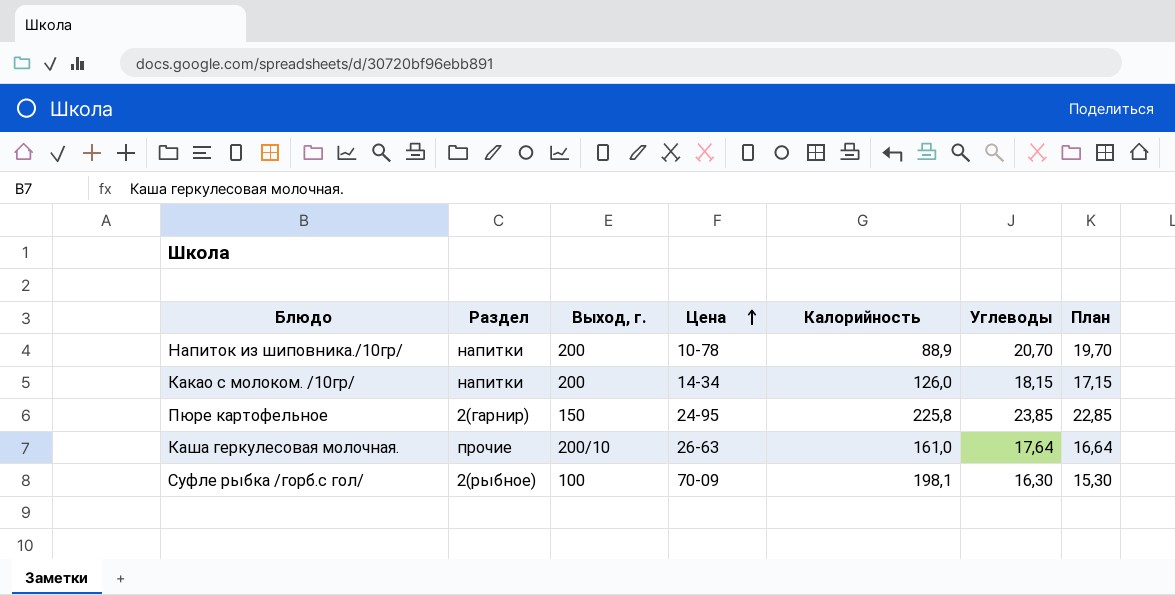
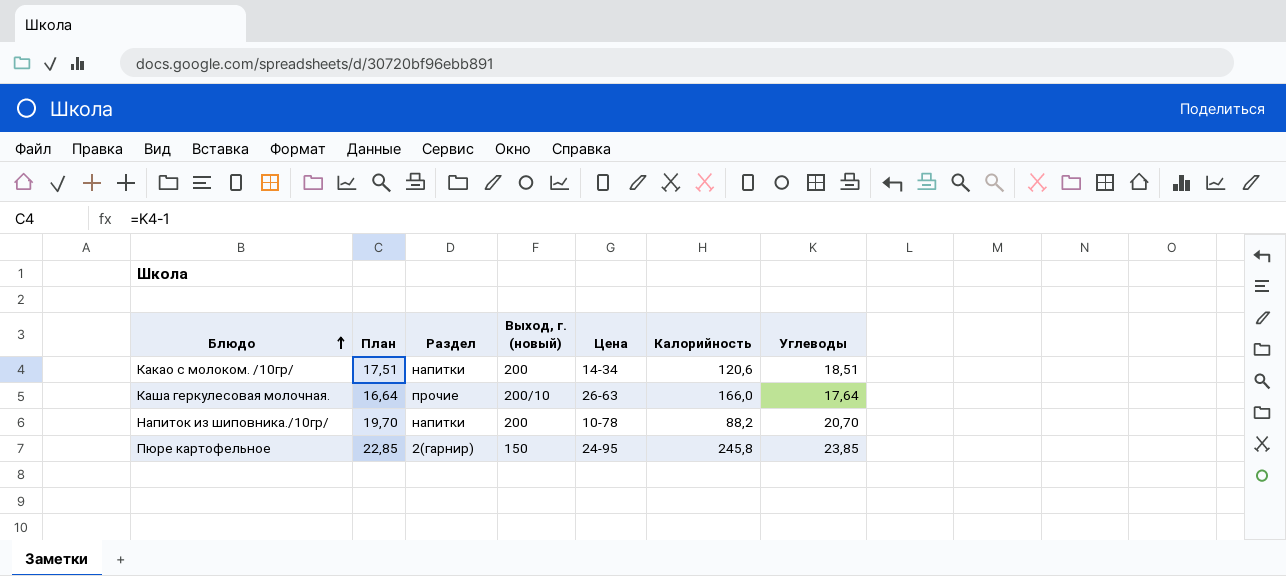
row order: Цена ascending -> Блюдо ascending
column План | position: 7 -> 2
column name: Выход, г. -> Выход, г. (новый)
row Суфле рыбка /горб.с гол/: 2(рыбное) | 100 | 70-09 | 198,1 | 16,30 | 15,30 -> none
Какао с молоком. /10гр/ | План: 17,15 -> 17,51
Какао с молоком. /10гр/ | Калорийность: 126,0 -> 120,6
Какао с молоком. /10гр/ | Углеводы: 18,15 -> 18,51
Каша геркулесовая молочная. | Калорийность: 161,0 -> 166,0
Напиток из шиповника./10гр/ | Калорийность: 88,9 -> 88,2
Пюре картофельное | Калорийность: 225,8 -> 245,8

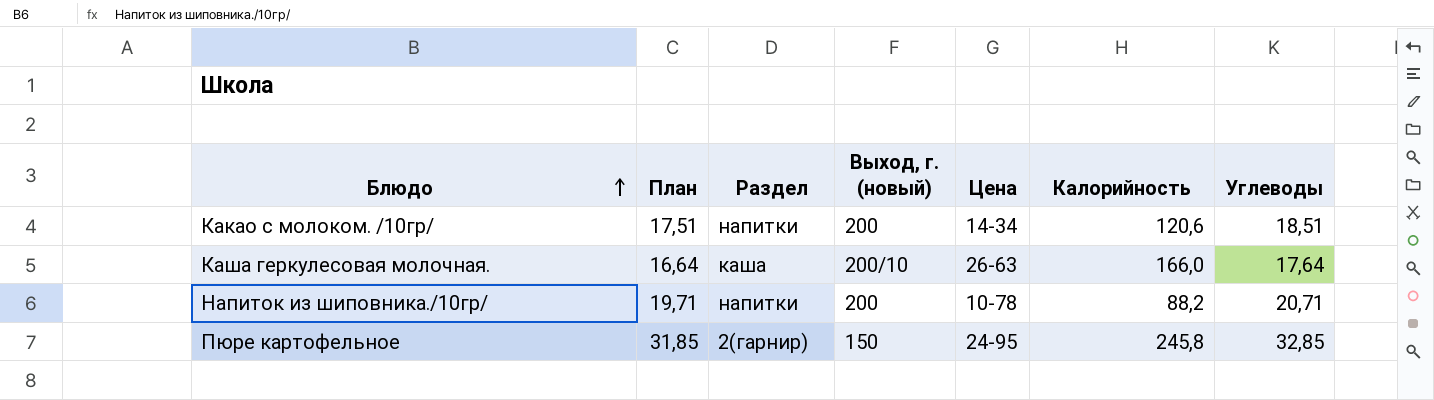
Каша геркулесовая молочная. | Раздел: прочие -> каша
Напиток из шиповника./10гр/ | План: 19,70 -> 19,71
Напиток из шиповника./10гр/ | Углеводы: 20,70 -> 20,71
Пюре картофельное | План: 22,85 -> 31,85
Пюре картофельное | Углеводы: 23,85 -> 32,85

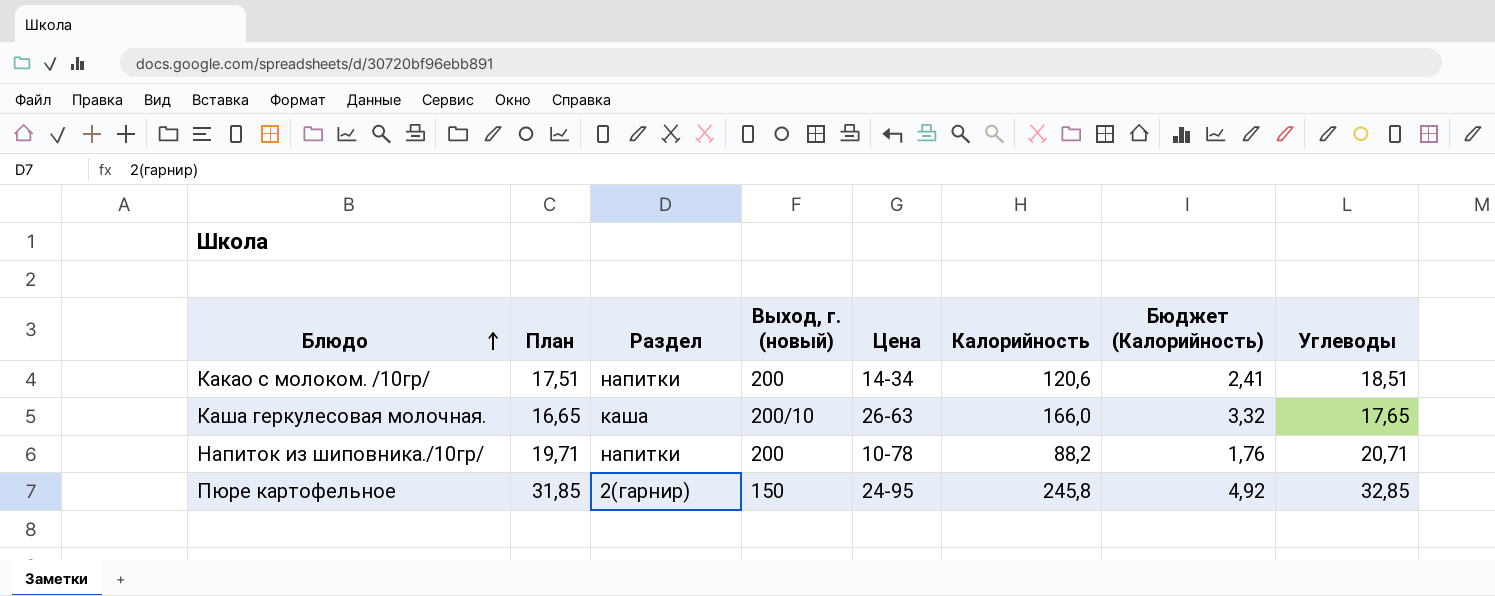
column Бюджет (Калорийность) | formula: none -> [Калорийность] * 0,02
Каша геркулесовая молочная. | План: 16,64 -> 16,65
Каша геркулесовая молочная. | Углеводы: 17,64 -> 17,65

